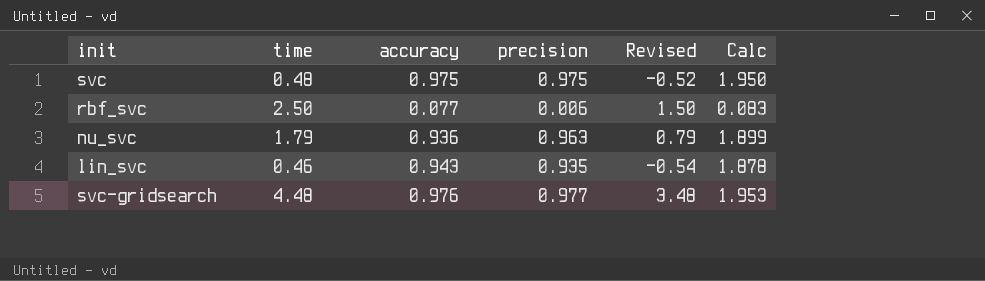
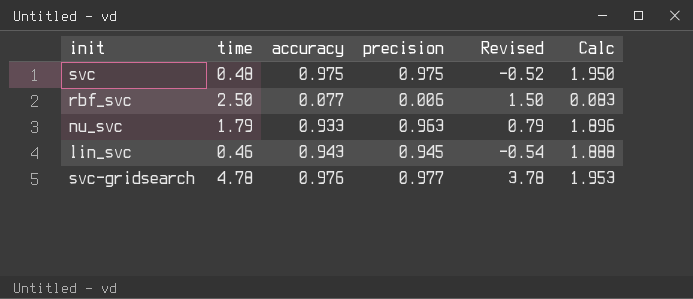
nu_svc | accuracy: 0.936 -> 0.933
nu_svc | Calc: 1.899 -> 1.896
lin_svc | precision: 0.935 -> 0.945
lin_svc | Calc: 1.878 -> 1.888
svc-gridsearch | time: 4.48 -> 4.78
svc-gridsearch | Revised: 3.48 -> 3.78

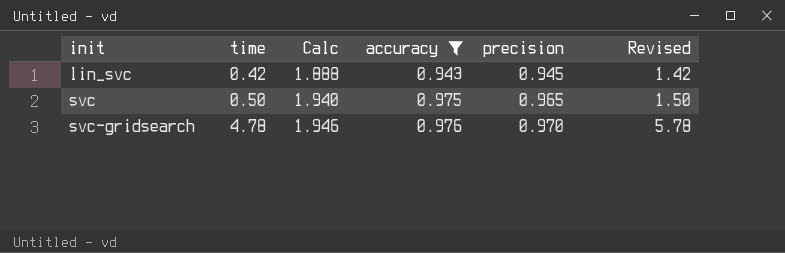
filter: none -> accuracy >= 0.943
row order: none -> init ascending
column Calc | position: 6 -> 3
column Revised | formula: [time] - 1 -> [time] + 1
lin_svc | time: 0.46 -> 0.42
svc | time: 0.48 -> 0.50
svc | Calc: 1.950 -> 1.940
svc | precision: 0.975 -> 0.965
svc-gridsearch | Calc: 1.953 -> 1.946
svc-gridsearch | precision: 0.977 -> 0.970

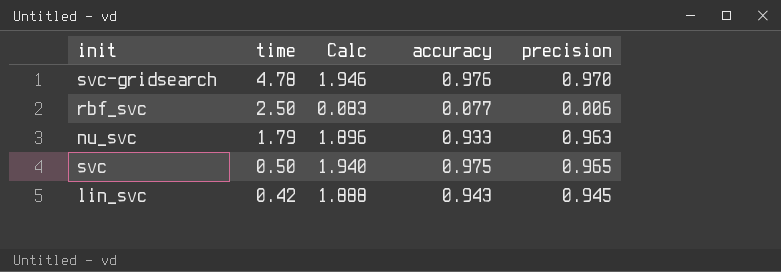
filter: accuracy >= 0.943 -> none
row order: init ascending -> time descending
column Revised | formula: [time] + 1 -> none

